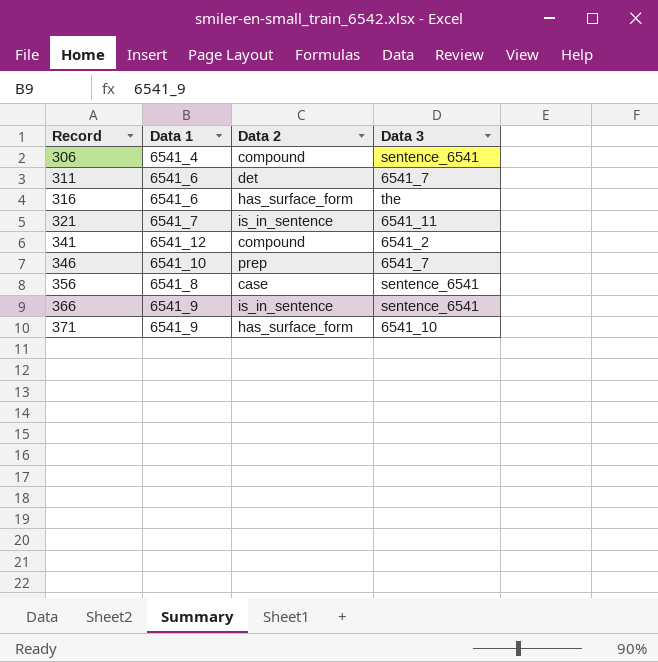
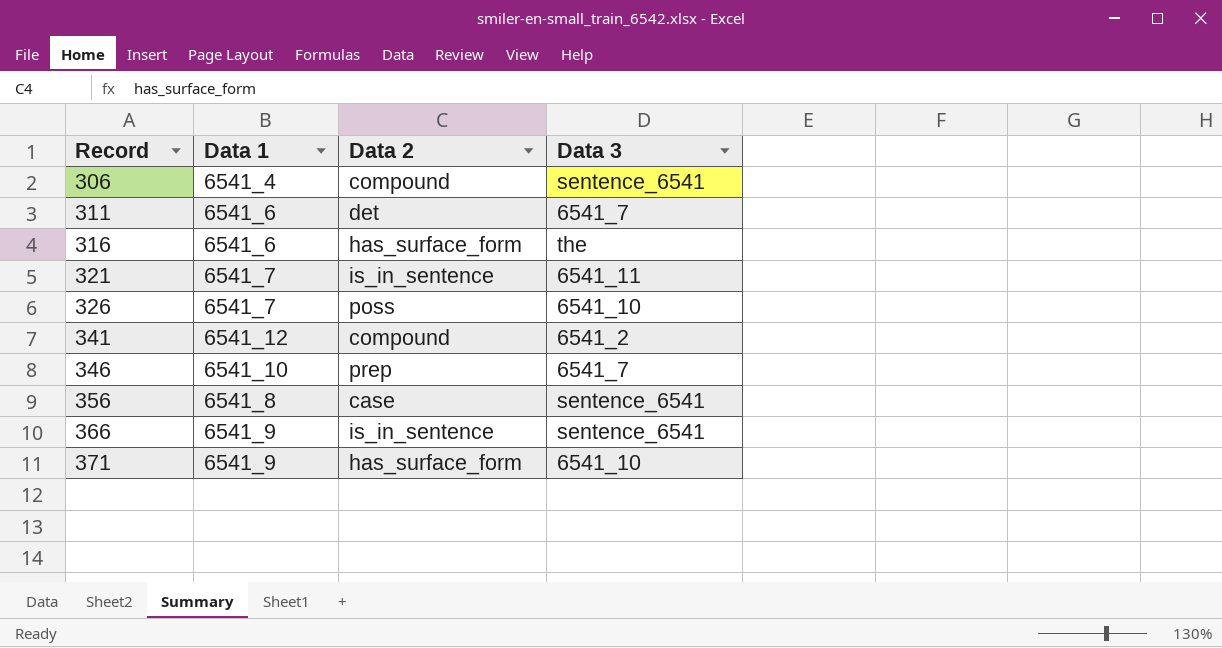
row 326: none -> 6541_7 | poss | 6541_10

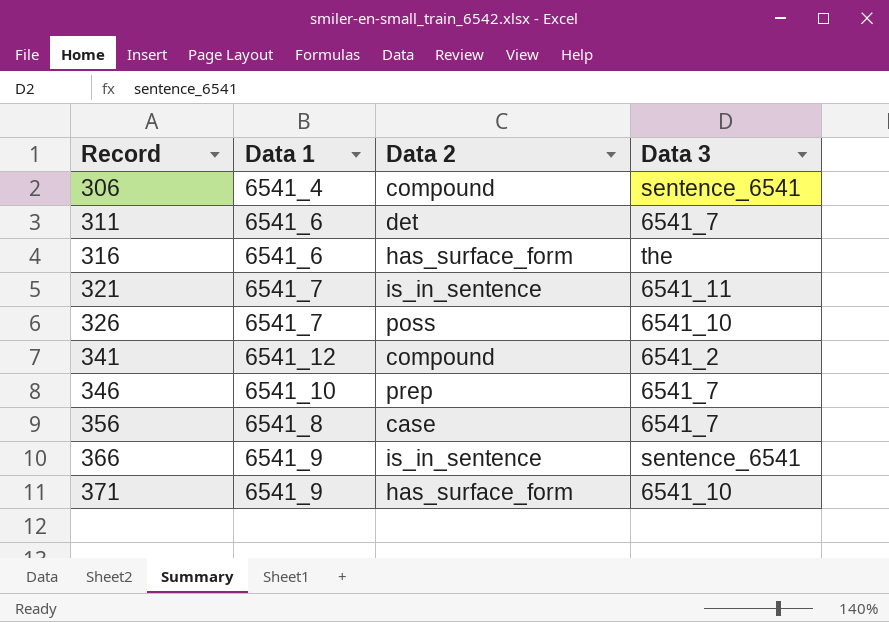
356 | Data 3: sentence_6541 -> 6541_7

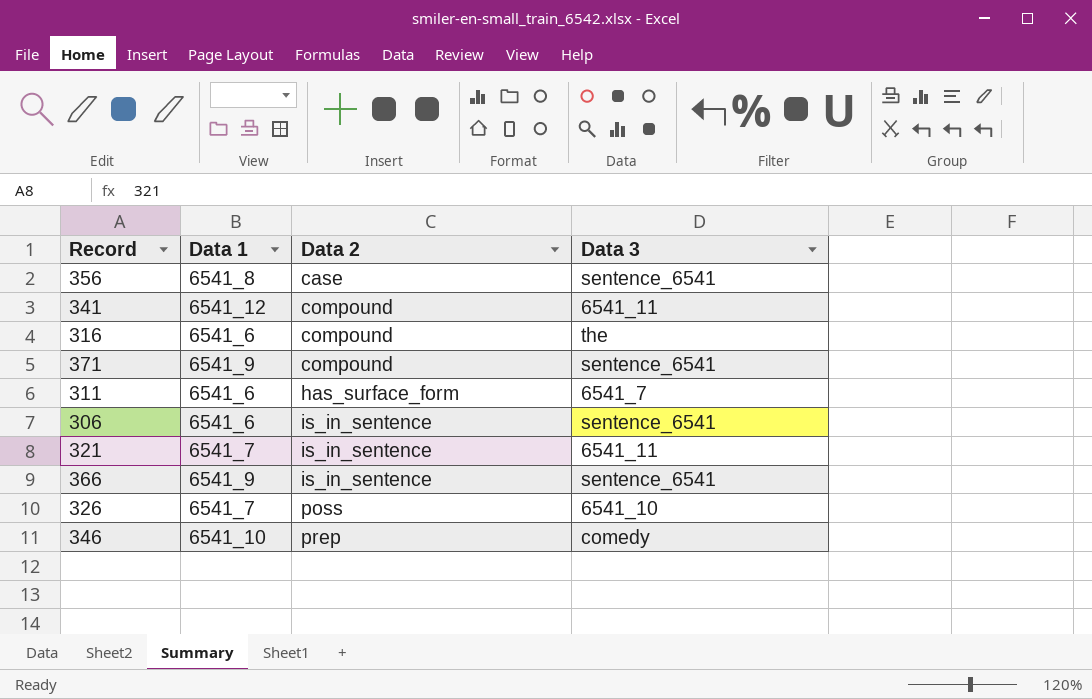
row order: Record ascending -> Data 2 ascending
356 | Data 3: 6541_7 -> sentence_6541
341 | Data 3: 6541_2 -> 6541_11
316 | Data 2: has_surface_form -> compound
371 | Data 2: has_surface_form -> compound
371 | Data 3: 6541_10 -> sentence_6541
311 | Data 2: det -> has_surface_form
306 | Data 1: 6541_4 -> 6541_6
306 | Data 2: compound -> is_in_sentence
346 | Data 3: 6541_7 -> comedy

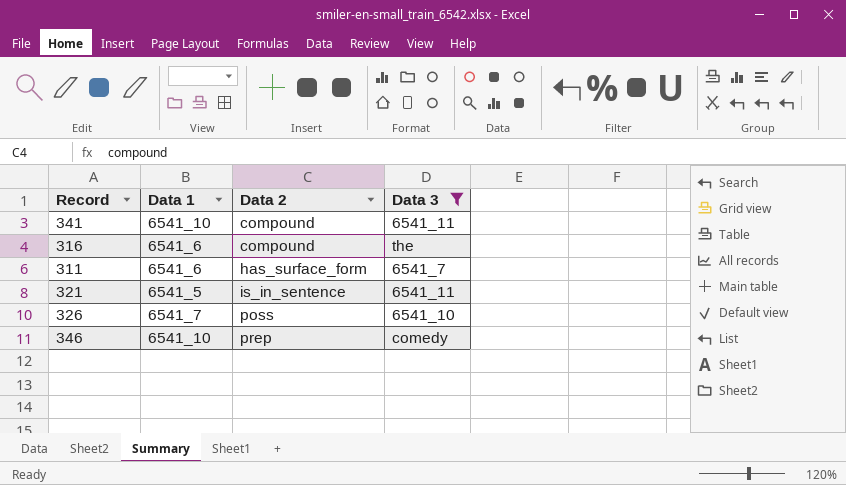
filter: none -> Data 3 != sentence_6541
341 | Data 1: 6541_12 -> 6541_10
321 | Data 1: 6541_7 -> 6541_5

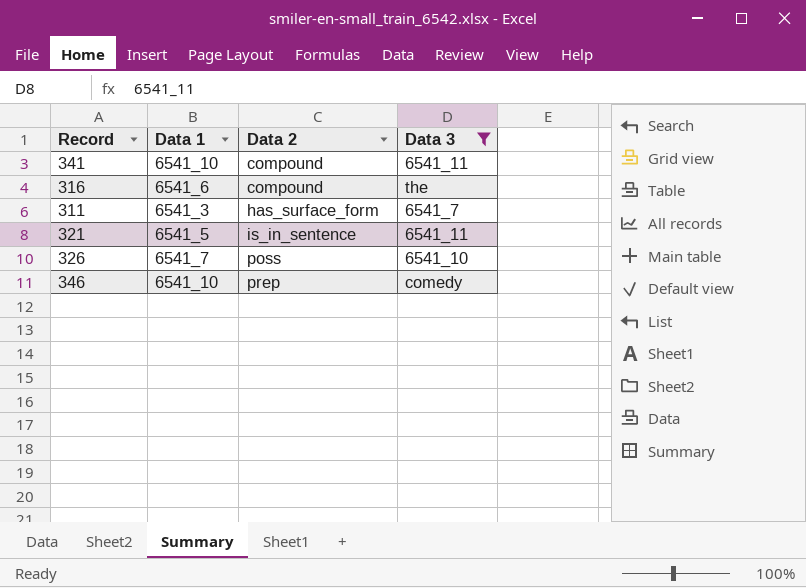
311 | Data 1: 6541_6 -> 6541_3

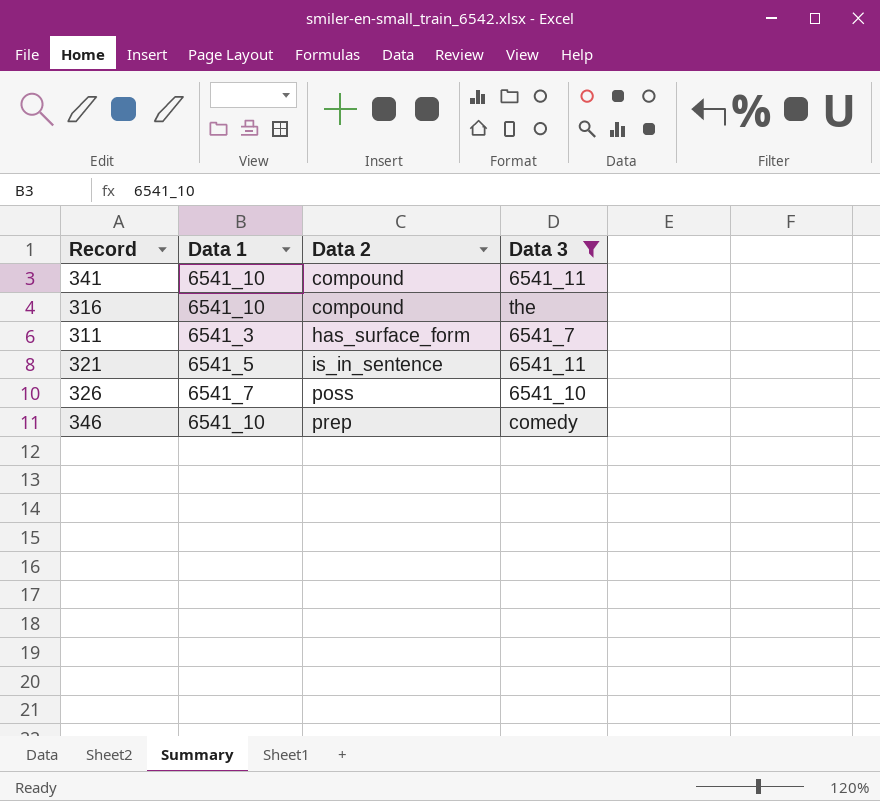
316 | Data 1: 6541_6 -> 6541_10

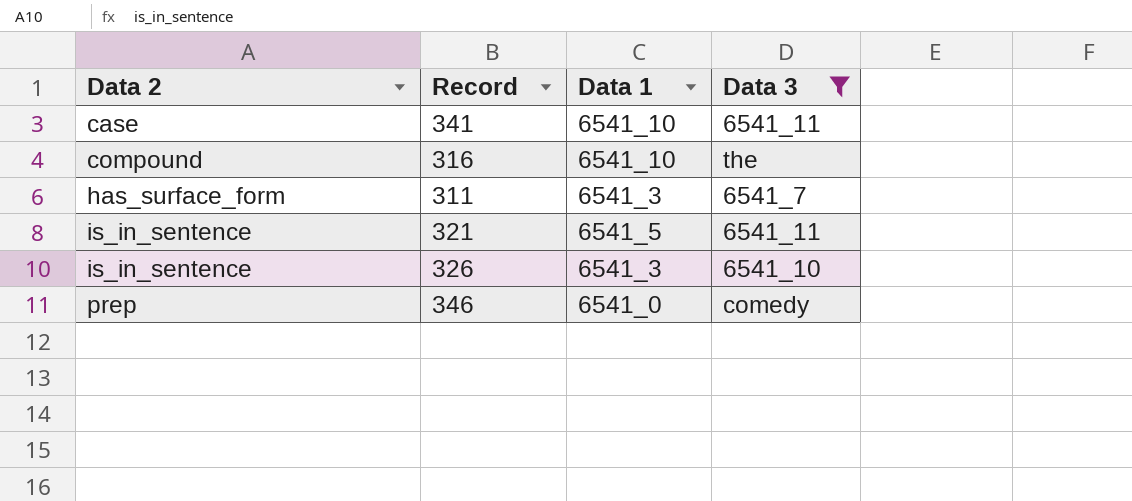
column Data 2 | position: 3 -> 1
341 | Data 2: compound -> case
326 | Data 2: poss -> is_in_sentence
326 | Data 1: 6541_7 -> 6541_3
346 | Data 1: 6541_10 -> 6541_0

